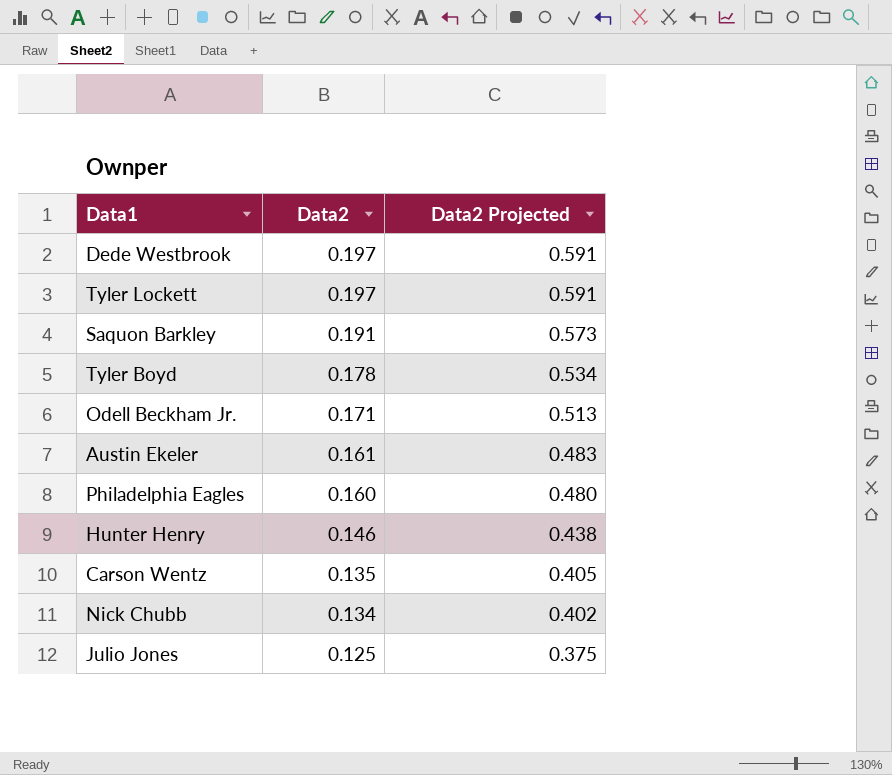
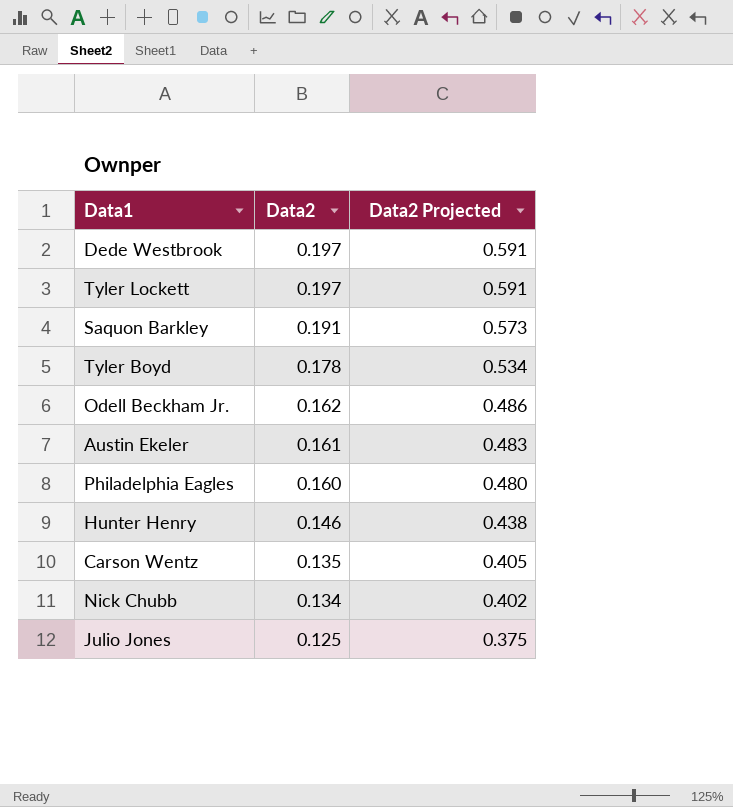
Odell Beckham Jr. | Data2: 0.171 -> 0.162
Odell Beckham Jr. | Data2 Projected: 0.513 -> 0.486

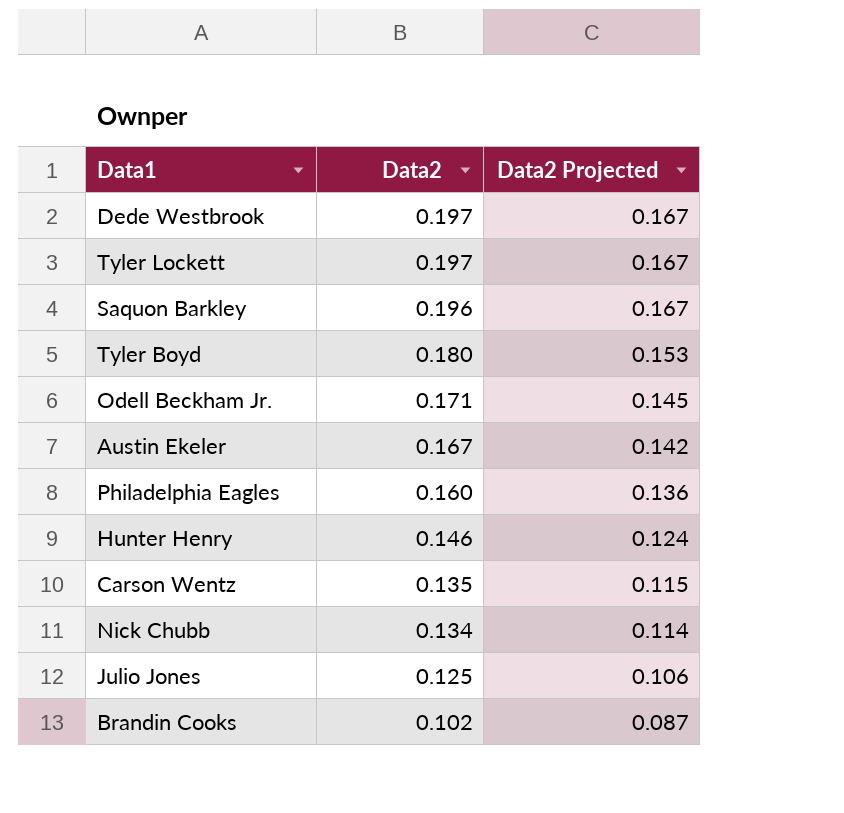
column Data2 Projected | formula: [Data2] * 3 -> [Data2] * 0.85
Saquon Barkley | Data2: 0.191 -> 0.196
Tyler Boyd | Data2: 0.178 -> 0.180
Odell Beckham Jr. | Data2: 0.162 -> 0.171
Austin Ekeler | Data2: 0.161 -> 0.167
row Brandin Cooks: none -> 0.102 | 0.087

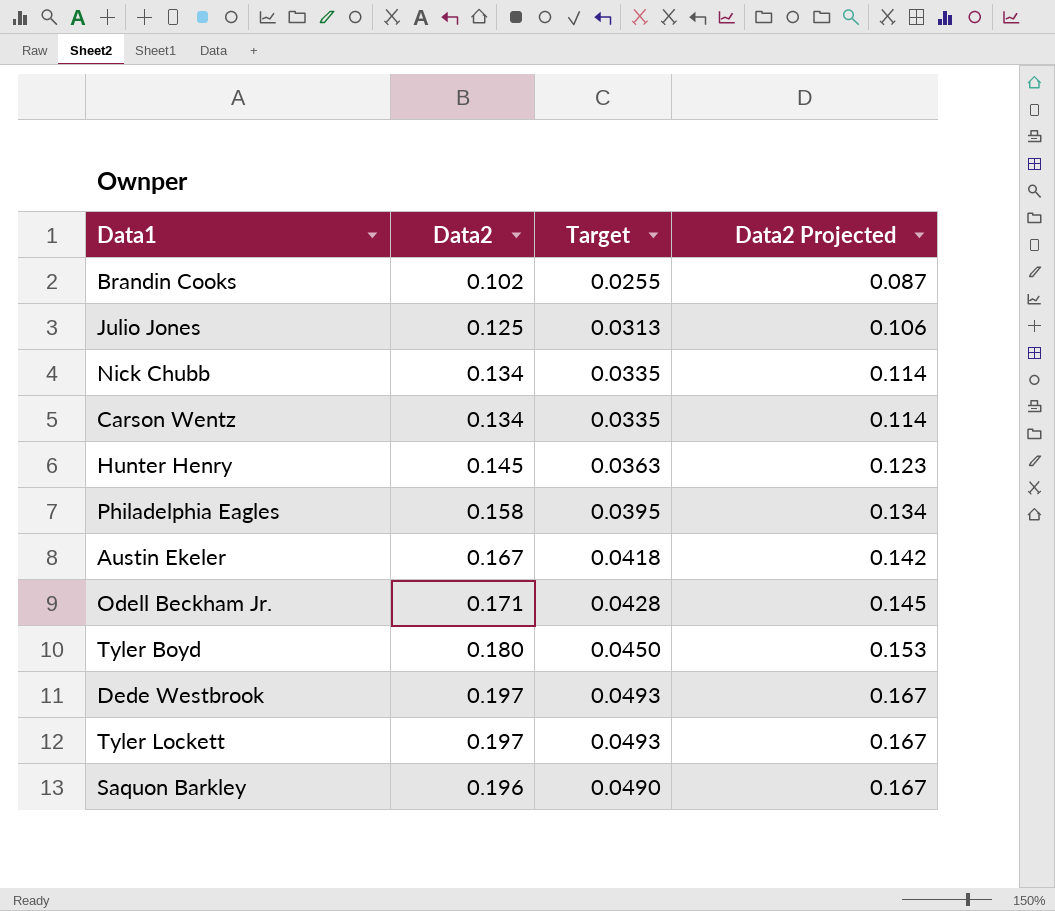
row order: Data2 descending -> Data2 Projected ascending
column Target | formula: none -> [Data2] * 0.25
Carson Wentz | Data2: 0.135 -> 0.134
Carson Wentz | Data2 Projected: 0.115 -> 0.114
Hunter Henry | Data2: 0.146 -> 0.145
Hunter Henry | Data2 Projected: 0.124 -> 0.123
Philadelphia Eagles | Data2: 0.160 -> 0.158
Philadelphia Eagles | Data2 Projected: 0.136 -> 0.134

